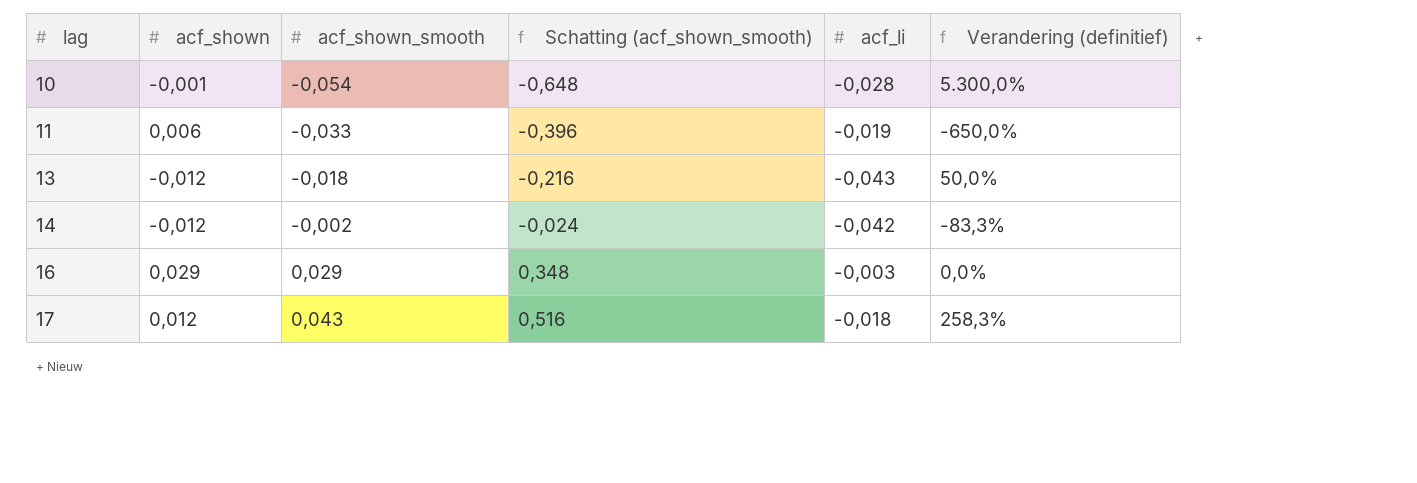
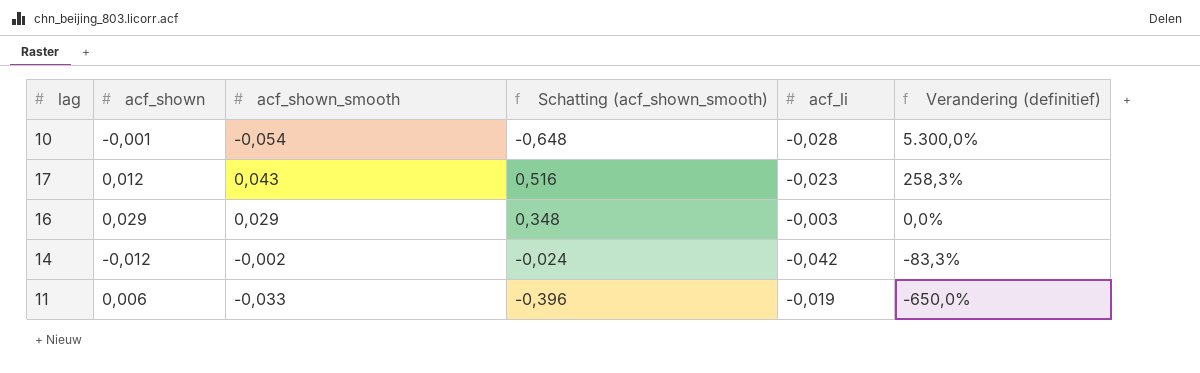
row order: lag ascending -> Verandering (definitief) descending
row 13: -0,012 | -0,018 | -0,216 | -0,043 | 50,0% -> none
17 | acf_li: -0,018 -> -0,023

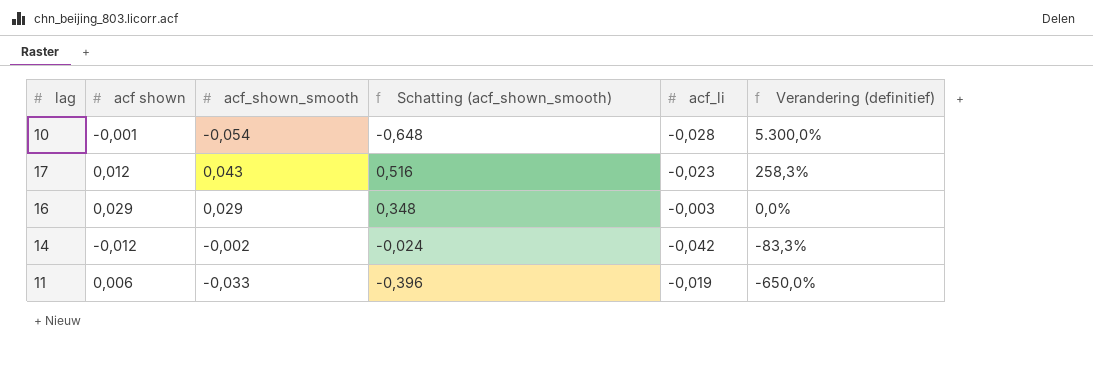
column name: acf_shown -> acf shown

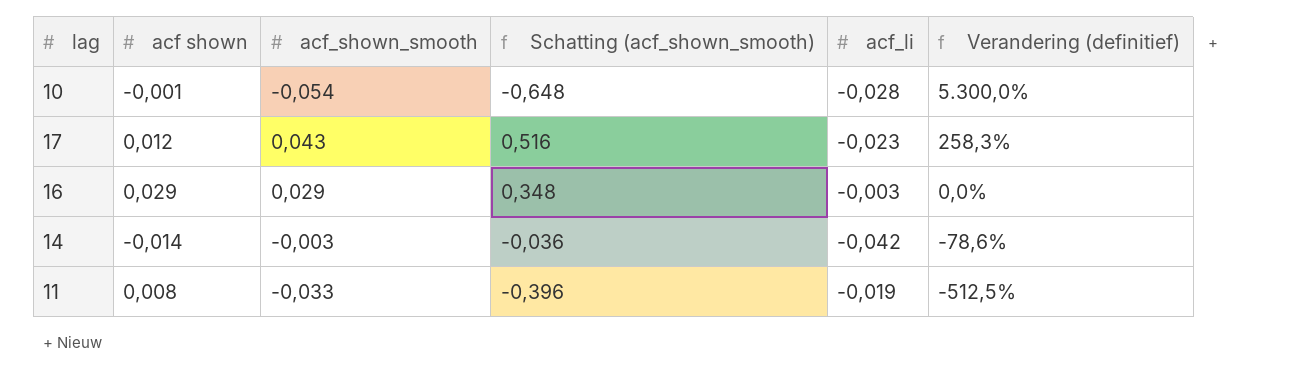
14 | acf shown: -0,012 -> -0,014
14 | acf_shown_smooth: -0,002 -> -0,003
14 | Schatting (acf_shown_smooth): -0,024 -> -0,036
14 | Verandering (definitief): -83,3% -> -78,6%
11 | acf shown: 0,006 -> 0,008
11 | Verandering (definitief): -650,0% -> -512,5%

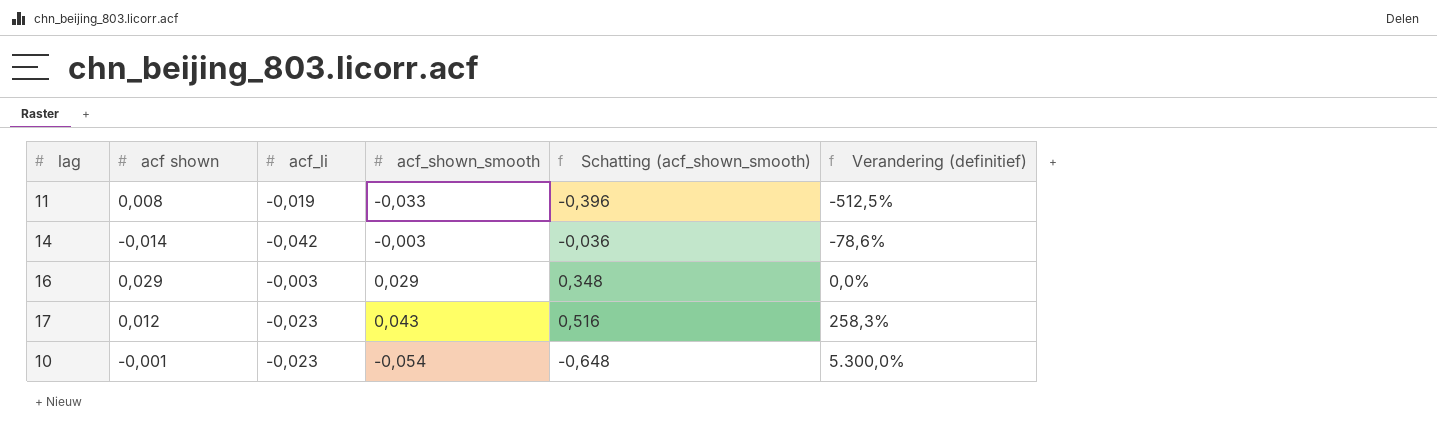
row order: Verandering (definitief) descending -> Verandering (definitief) ascending
column acf_li | position: 5 -> 3
10 | acf_li: -0,028 -> -0,023

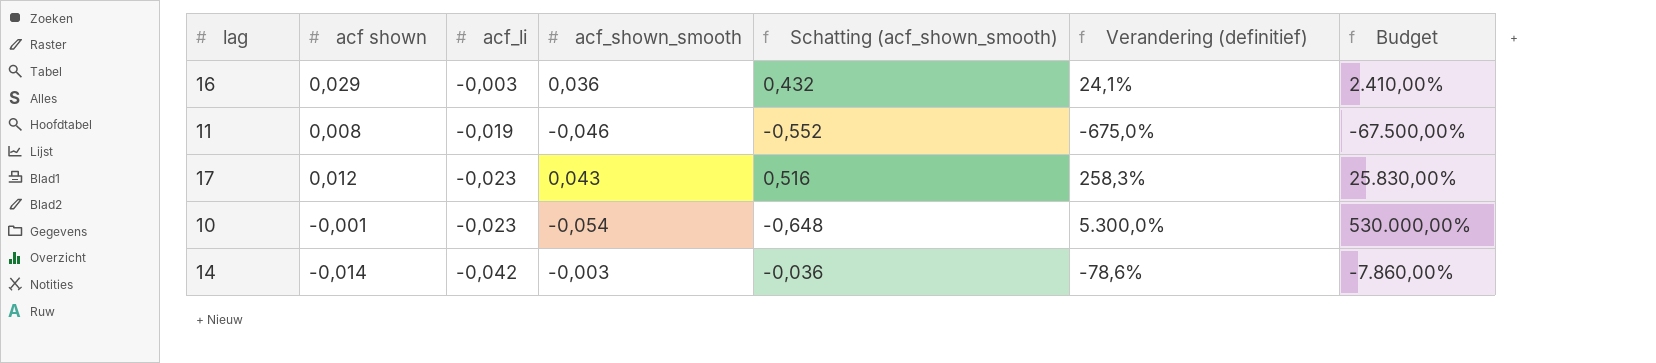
row order: Verandering (definitief) ascending -> acf_li descending
column Budget | formula: none -> [Verandering (definitief)] * 100
16 | acf_shown_smooth: 0,029 -> 0,036
16 | Schatting (acf_shown_smooth): 0,348 -> 0,432
16 | Verandering (definitief): 0,0% -> 24,1%
11 | acf_shown_smooth: -0,033 -> -0,046
11 | Schatting (acf_shown_smooth): -0,396 -> -0,552
11 | Verandering (definitief): -512,5% -> -675,0%

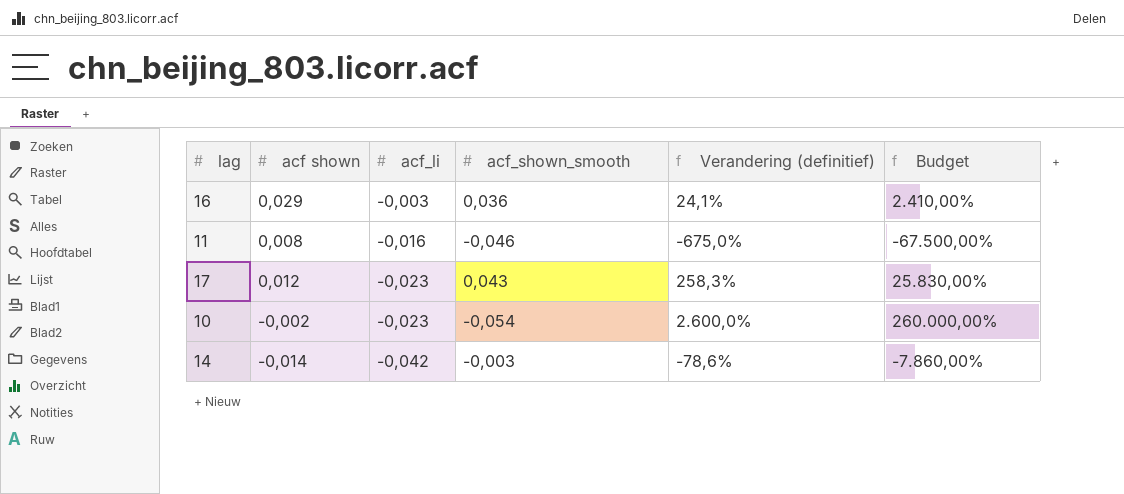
column Schatting (acf_shown_smooth) | formula: [acf_shown_smooth] * 12 -> none
11 | acf_li: -0,019 -> -0,016
10 | acf shown: -0,001 -> -0,002
10 | Verandering (definitief): 5.300,0% -> 2.600,0%
10 | Budget: 530.000,00% -> 260.000,00%

